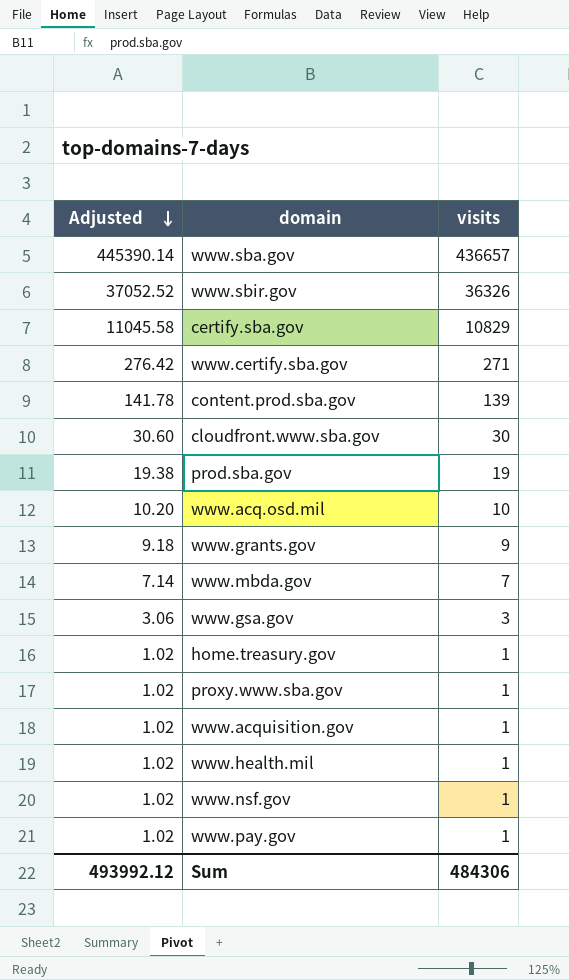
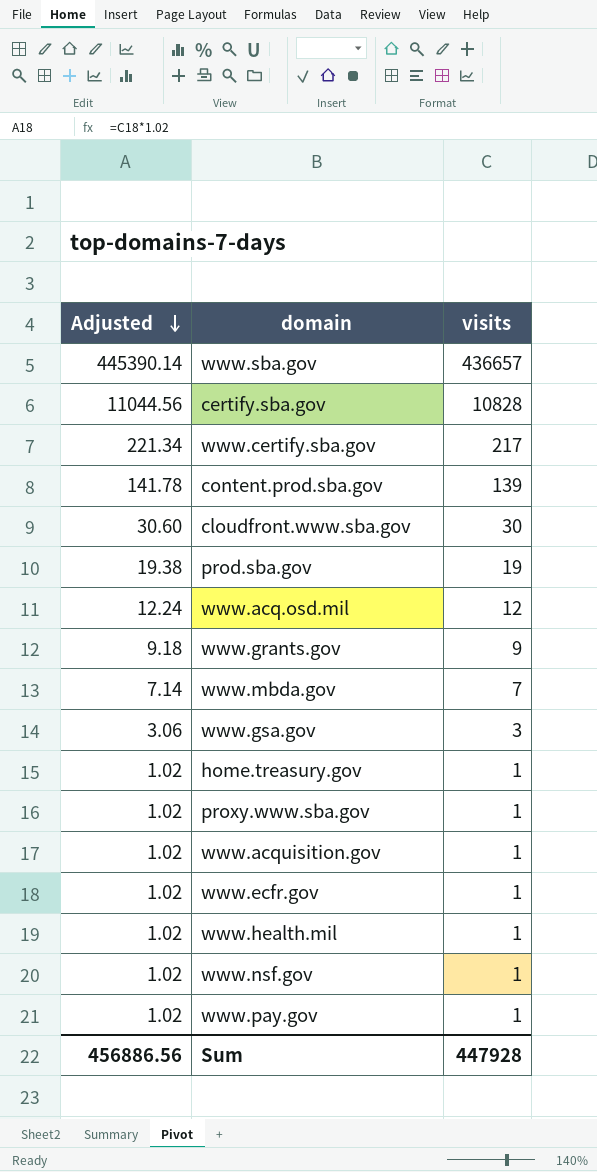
row www.sbir.gov: 37052.52 | 36326 -> none
certify.sba.gov | Adjusted: 11045.58 -> 11044.56
certify.sba.gov | visits: 10829 -> 10828
www.certify.sba.gov | Adjusted: 276.42 -> 221.34
www.certify.sba.gov | visits: 271 -> 217
www.acq.osd.mil | Adjusted: 10.20 -> 12.24
www.acq.osd.mil | visits: 10 -> 12
row www.ecfr.gov: none -> 1.02 | 1
Sum | Adjusted: 493992.12 -> 456886.56
Sum | visits: 484306 -> 447928

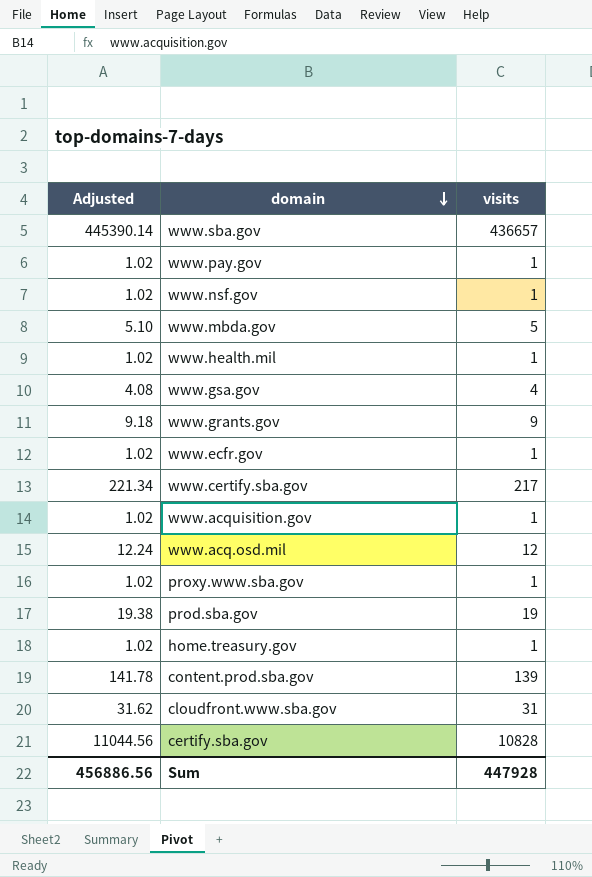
row order: Adjusted descending -> domain descending
www.mbda.gov | Adjusted: 7.14 -> 5.10
www.mbda.gov | visits: 7 -> 5
www.gsa.gov | Adjusted: 3.06 -> 4.08
www.gsa.gov | visits: 3 -> 4
cloudfront.www.sba.gov | Adjusted: 30.60 -> 31.62
cloudfront.www.sba.gov | visits: 30 -> 31

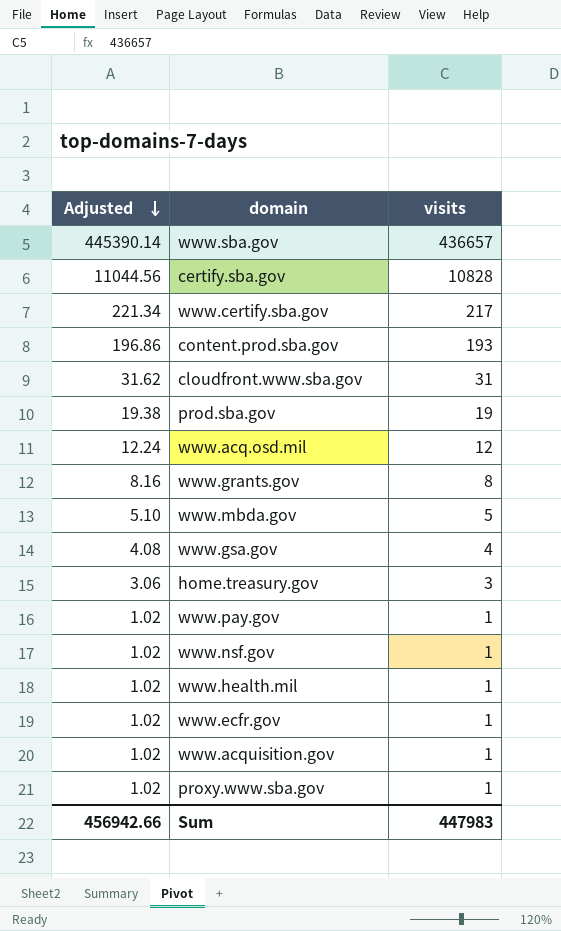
row order: domain descending -> Adjusted descending
content.prod.sba.gov | Adjusted: 141.78 -> 196.86
content.prod.sba.gov | visits: 139 -> 193
www.grants.gov | Adjusted: 9.18 -> 8.16
www.grants.gov | visits: 9 -> 8
home.treasury.gov | Adjusted: 1.02 -> 3.06
home.treasury.gov | visits: 1 -> 3
Sum | Adjusted: 456886.56 -> 456942.66
Sum | visits: 447928 -> 447983

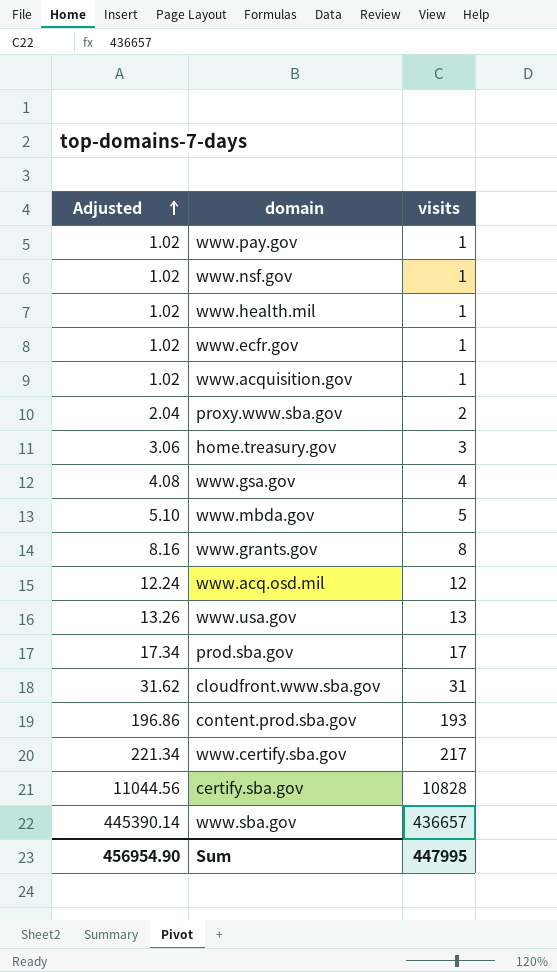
row order: Adjusted descending -> Adjusted ascending
proxy.www.sba.gov | Adjusted: 1.02 -> 2.04
proxy.www.sba.gov | visits: 1 -> 2
row www.usa.gov: none -> 13.26 | 13
prod.sba.gov | Adjusted: 19.38 -> 17.34
prod.sba.gov | visits: 19 -> 17
Sum | Adjusted: 456942.66 -> 456954.90
Sum | visits: 447983 -> 447995

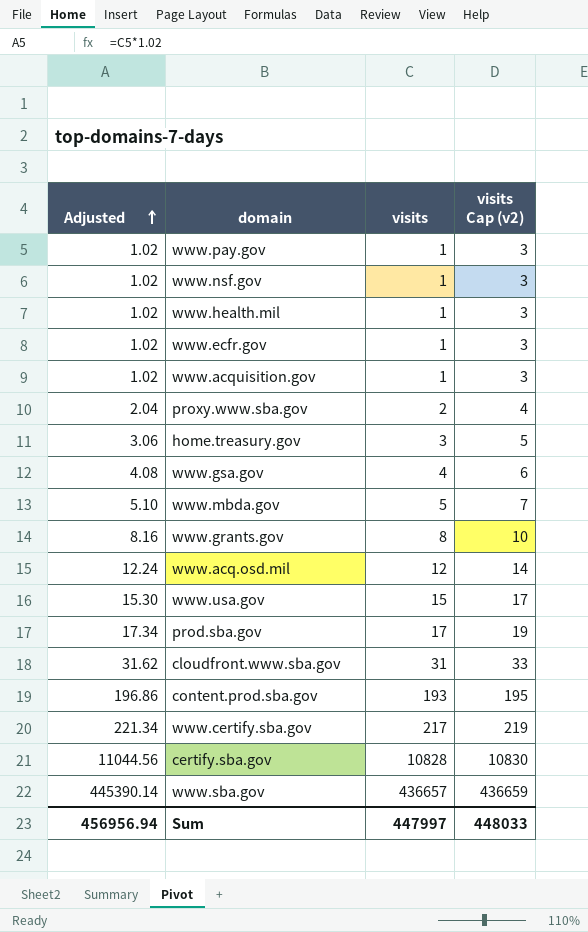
column visits Cap (v2) | formula: none -> [visits] + 2
www.usa.gov | Adjusted: 13.26 -> 15.30
www.usa.gov | visits: 13 -> 15
Sum | Adjusted: 456954.90 -> 456956.94
Sum | visits: 447995 -> 447997

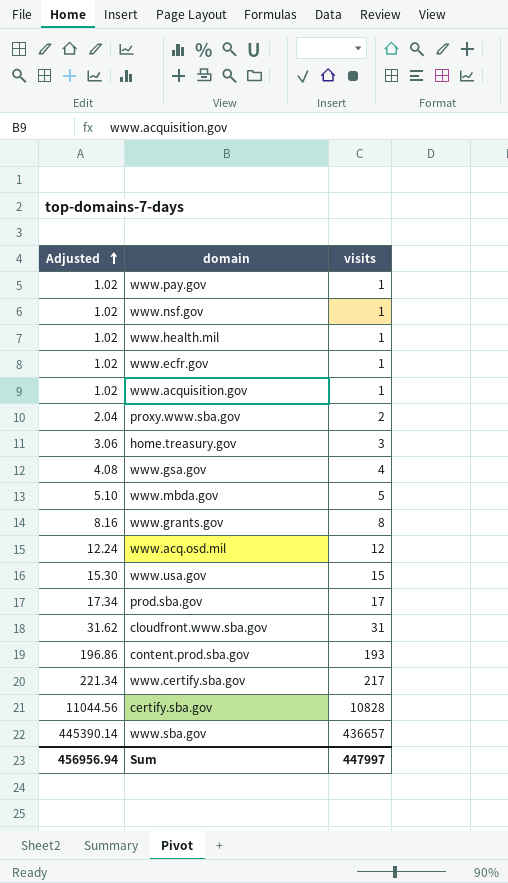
column visits Cap (v2) | formula: [visits] + 2 -> none

